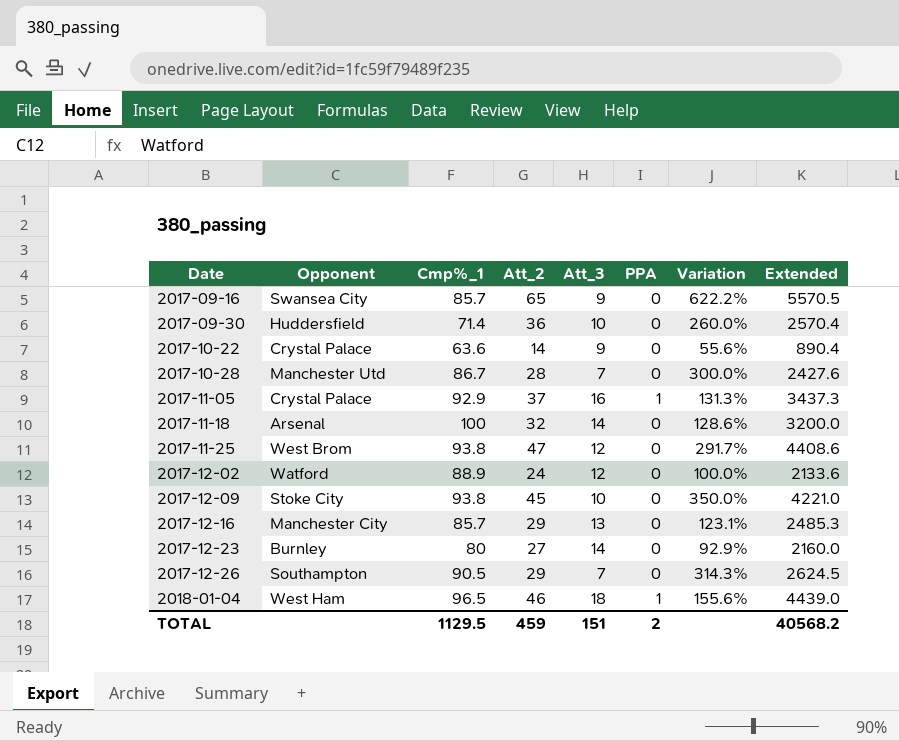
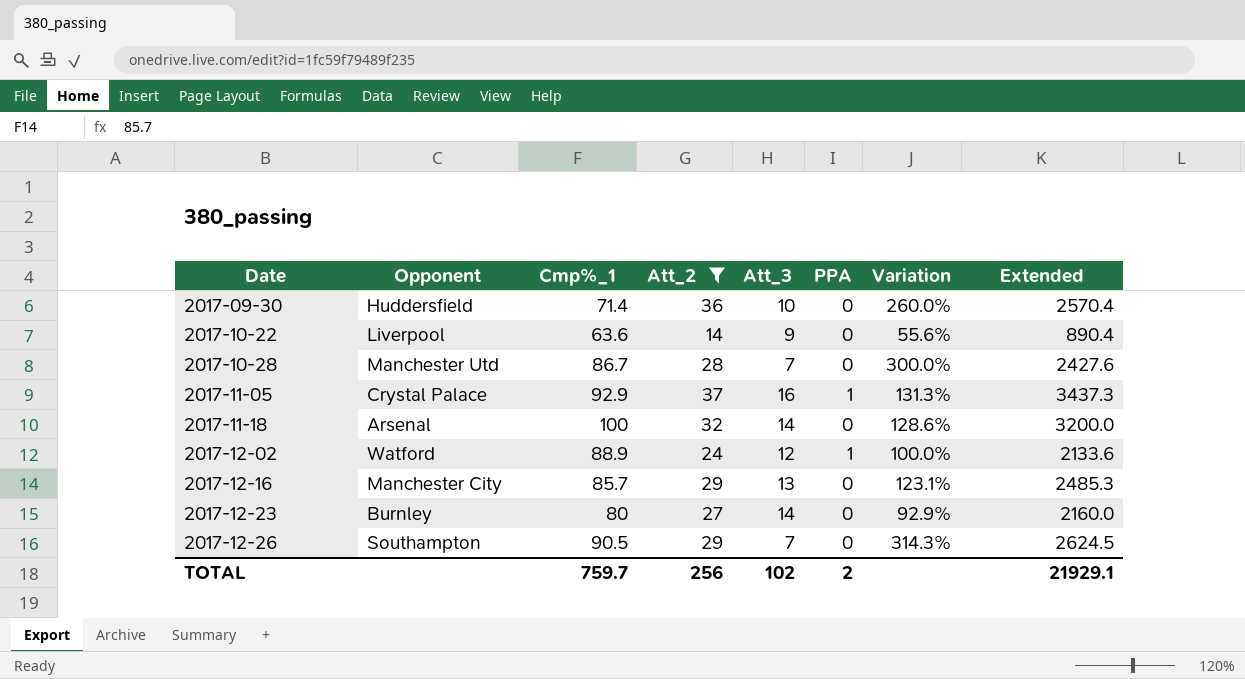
filter: none -> Att_2 <= 37
2017-10-22 | Opponent: Crystal Palace -> Liverpool
2017-12-02 | PPA: 0 -> 1
TOTAL | Cmp%_1: 1129.5 -> 759.7
TOTAL | Att_2: 459 -> 256
TOTAL | Att_3: 151 -> 102
TOTAL | Extended: 40568.2 -> 21929.1

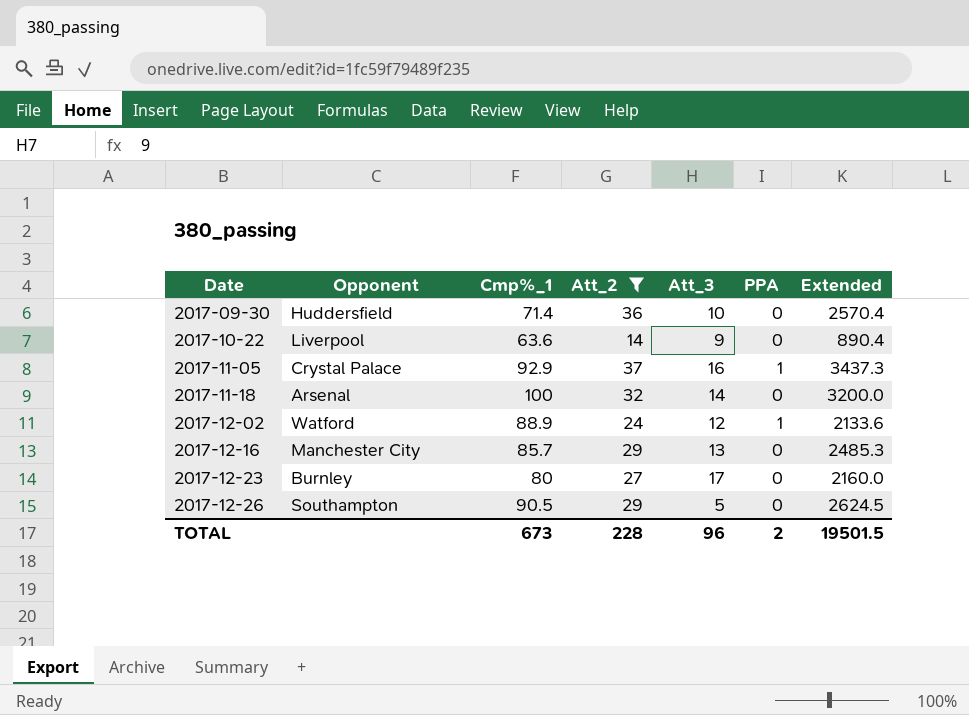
column Variation | formula: ([Att_2] - [Att_3]) / [Att_3] -> none
row 2017-10-28: Manchester Utd | 86.7 | 28 | 7 | 0 | 300.0% | 2427.6 -> none
2017-12-23 | Att_3: 14 -> 17
2017-12-26 | Att_3: 7 -> 5
TOTAL | Cmp%_1: 759.7 -> 673
TOTAL | Att_2: 256 -> 228
TOTAL | Att_3: 102 -> 96
TOTAL | Extended: 21929.1 -> 19501.5

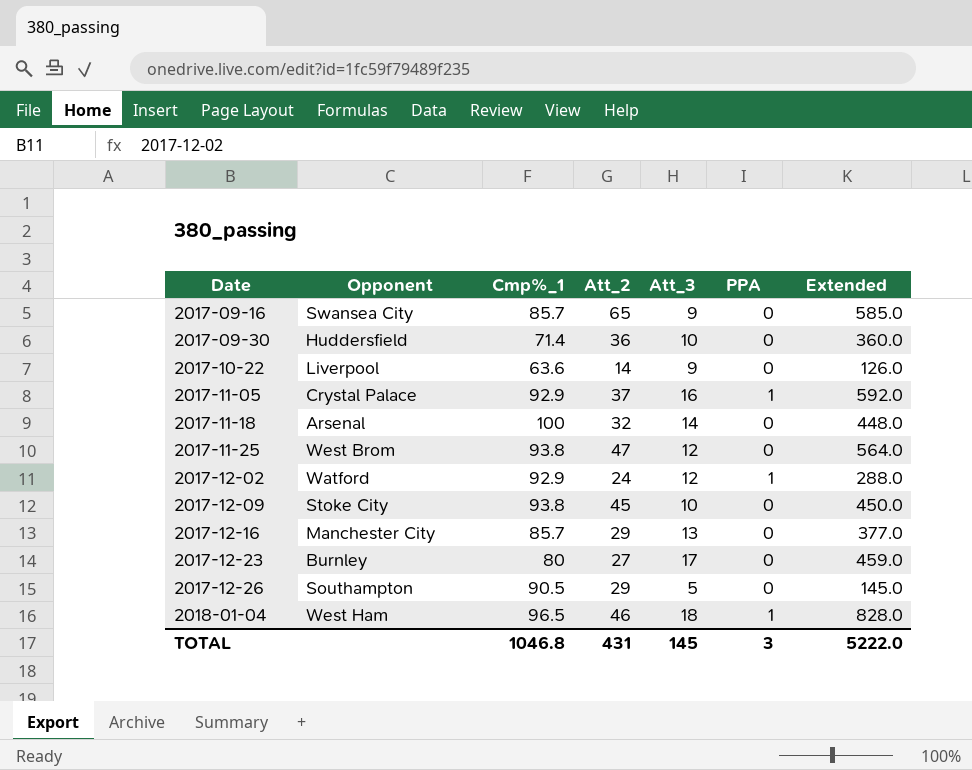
filter: Att_2 <= 37 -> none
column Extended | formula: [Cmp%_1] * [Att_2] -> [Att_2] * [Att_3]
2017-12-02 | Cmp%_1: 88.9 -> 92.9
TOTAL | Cmp%_1: 673 -> 1046.8
TOTAL | Att_2: 228 -> 431
TOTAL | Att_3: 96 -> 145
TOTAL | PPA: 2 -> 3
TOTAL | Extended: 19501.5 -> 5222.0

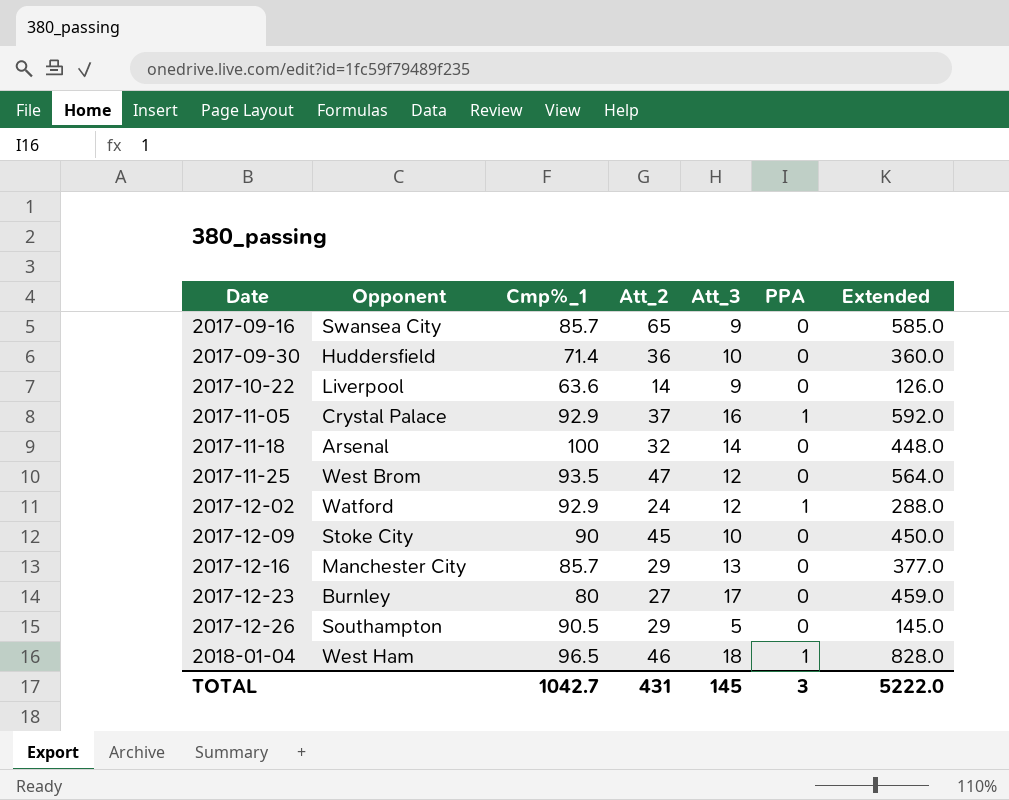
2017-11-25 | Cmp%_1: 93.8 -> 93.5
2017-12-09 | Cmp%_1: 93.8 -> 90
TOTAL | Cmp%_1: 1046.8 -> 1042.7

